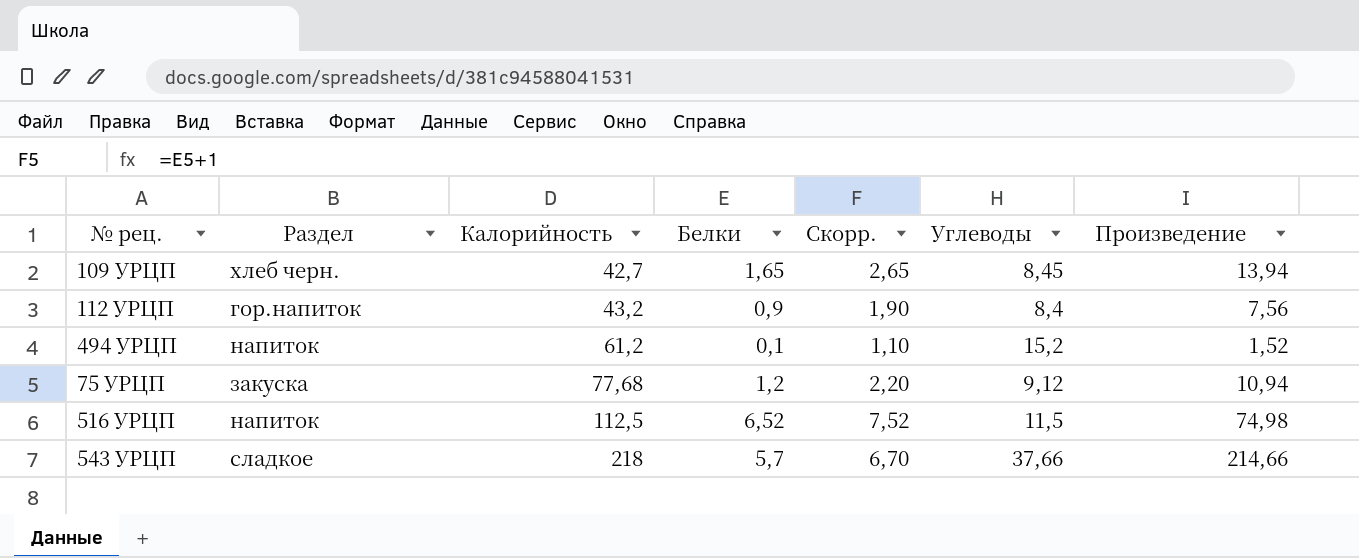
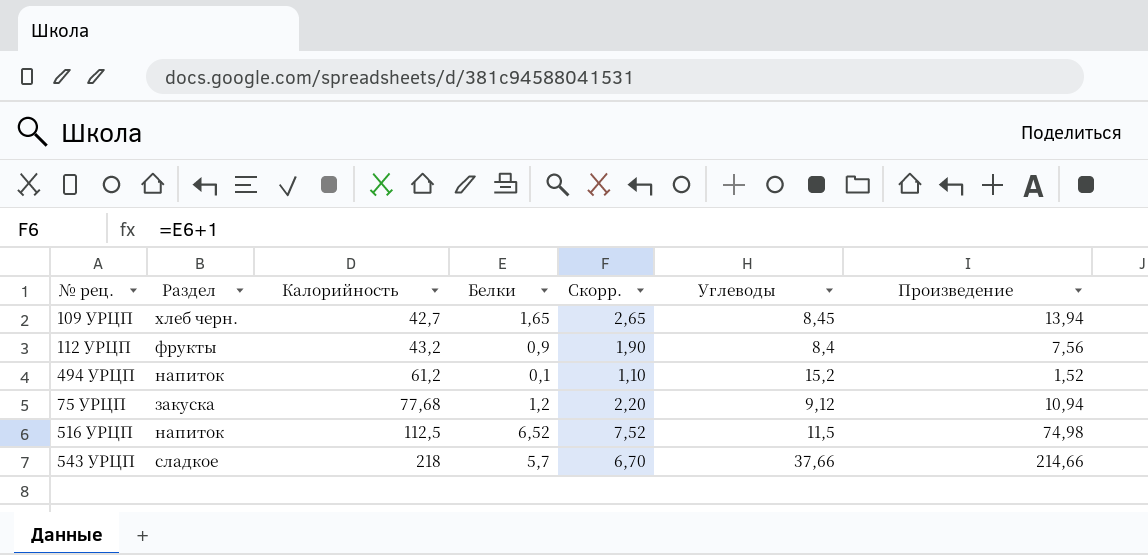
112 УРЦП | Раздел: гор.напиток -> фрукты

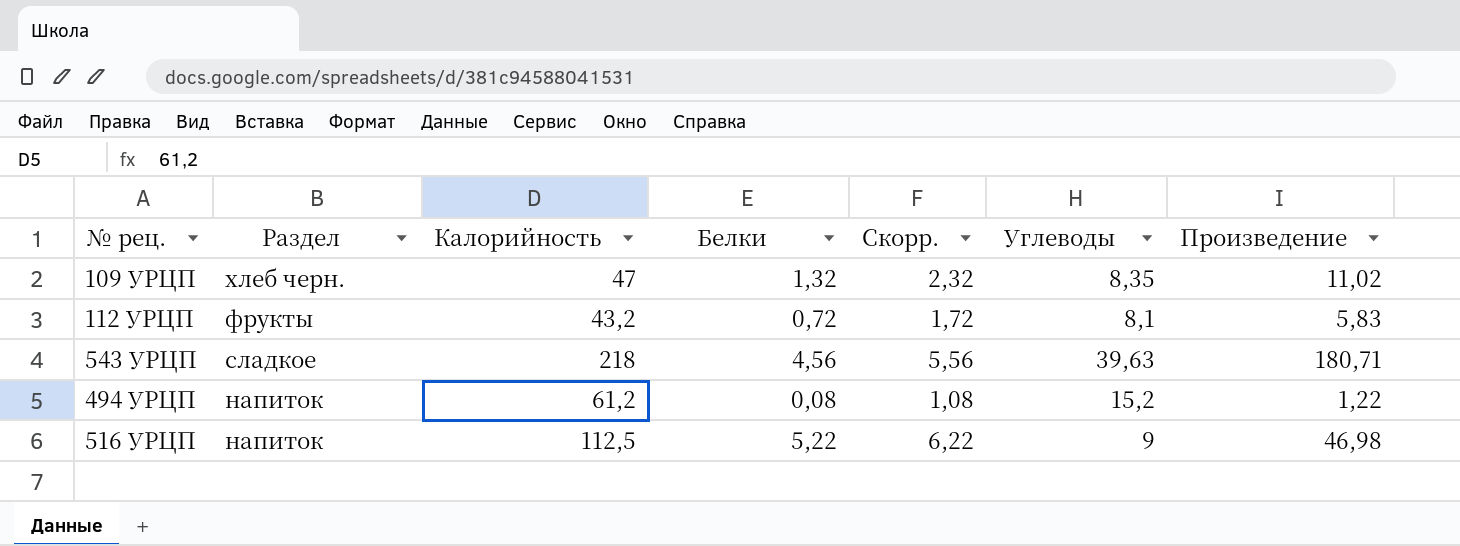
row order: Калорийность ascending -> Раздел descending
row 75 УРЦП: закуска | 77,68 | 1,2 | 2,20 | 9,12 | 10,94 -> none
109 УРЦП | Калорийность: 42,7 -> 47
109 УРЦП | Белки: 1,65 -> 1,32
109 УРЦП | Скорр.: 2,65 -> 2,32
109 УРЦП | Углеводы: 8,45 -> 8,35
109 УРЦП | Произведение: 13,94 -> 11,02
112 УРЦП | Белки: 0,9 -> 0,72
112 УРЦП | Скорр.: 1,90 -> 1,72
112 УРЦП | Углеводы: 8,4 -> 8,1
112 УРЦП | Произведение: 7,56 -> 5,83
543 УРЦП | Белки: 5,7 -> 4,56
543 УРЦП | Скорр.: 6,70 -> 5,56
543 УРЦП | Углеводы: 37,66 -> 39,63
543 УРЦП | Произведение: 214,66 -> 180,71
494 УРЦП | Белки: 0,1 -> 0,08
494 УРЦП | Скорр.: 1,10 -> 1,08
494 УРЦП | Произведение: 1,52 -> 1,22
516 УРЦП | Белки: 6,52 -> 5,22
516 УРЦП | Скорр.: 7,52 -> 6,22
516 УРЦП | Углеводы: 11,5 -> 9
516 УРЦП | Произведение: 74,98 -> 46,98

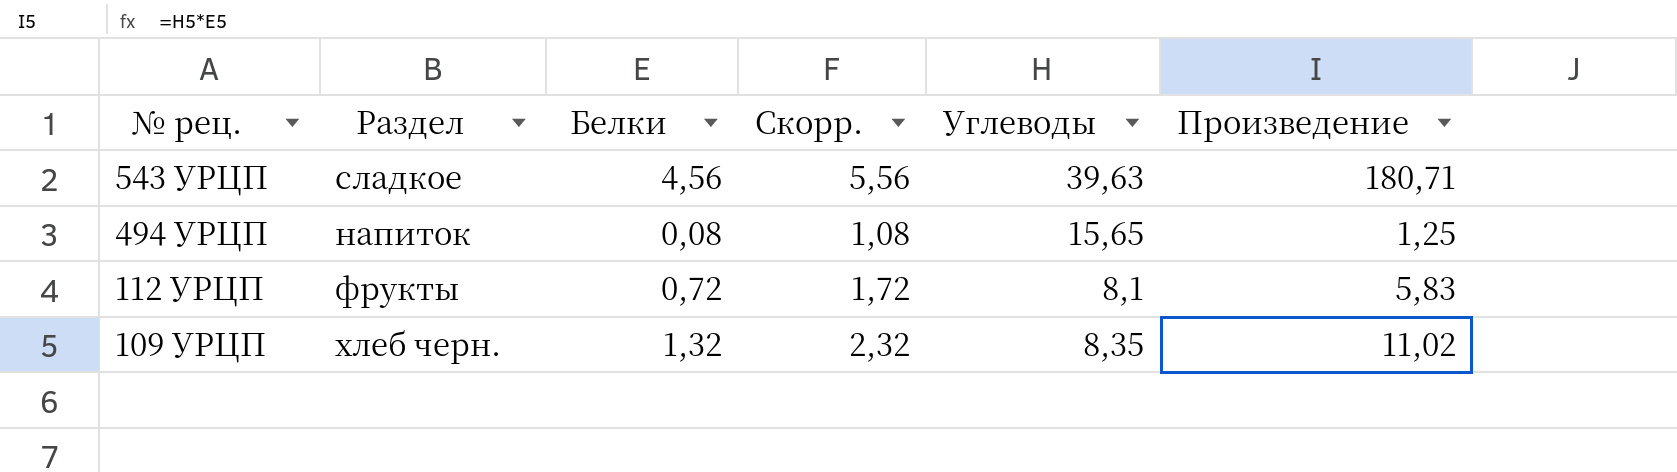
row order: Раздел descending -> № рец. descending
column Калорийность | position: 3 -> none
row 516 УРЦП: напиток | 112,5 | 5,22 | 6,22 | 9 | 46,98 -> none
494 УРЦП | Углеводы: 15,2 -> 15,65
494 УРЦП | Произведение: 1,22 -> 1,25

